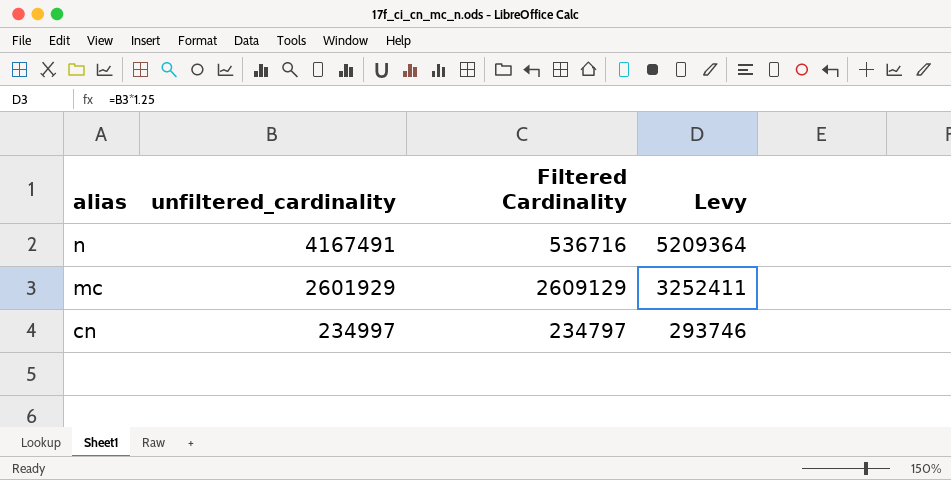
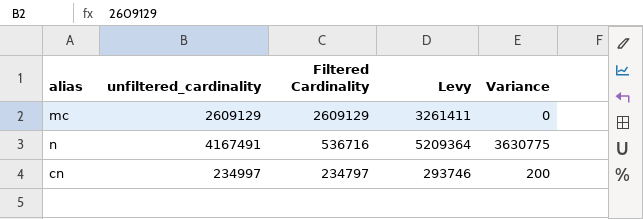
row order: alias descending -> Filtered Cardinality descending
column Variance | formula: none -> [unfiltered_cardinality] - [Filtered Cardinality]
mc | unfiltered_cardinality: 2601929 -> 2609129
mc | Levy: 3252411 -> 3261411

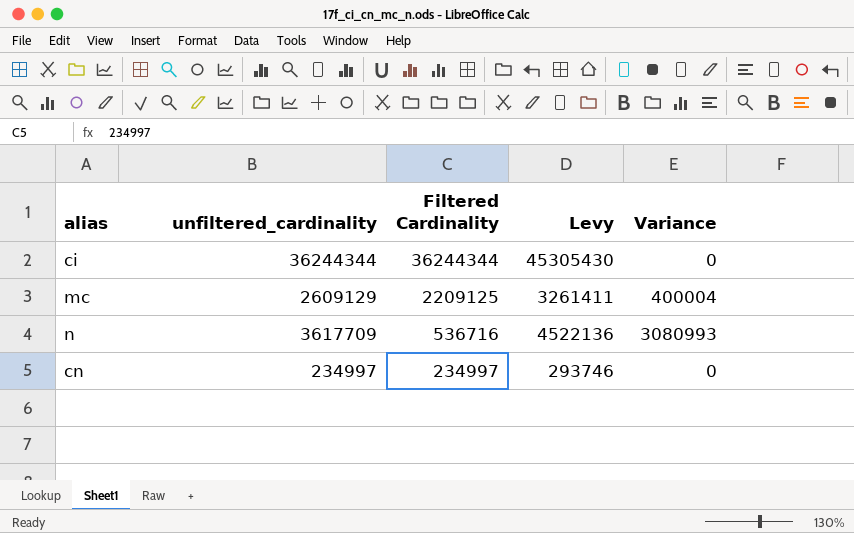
row ci: none -> 36244344 | 36244344 | 45305430 | 0
mc | Filtered Cardinality: 2609129 -> 2209125
mc | Variance: 0 -> 400004
n | unfiltered_cardinality: 4167491 -> 3617709
n | Levy: 5209364 -> 4522136
n | Variance: 3630775 -> 3080993
cn | Filtered Cardinality: 234797 -> 234997
cn | Variance: 200 -> 0

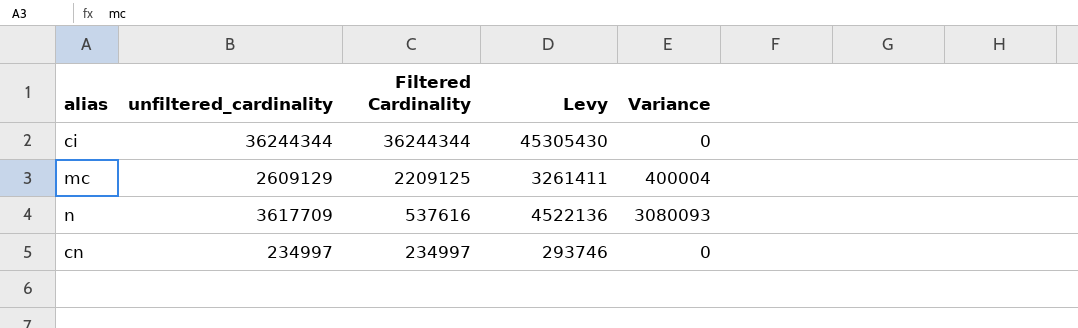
n | Filtered Cardinality: 536716 -> 537616
n | Variance: 3080993 -> 3080093

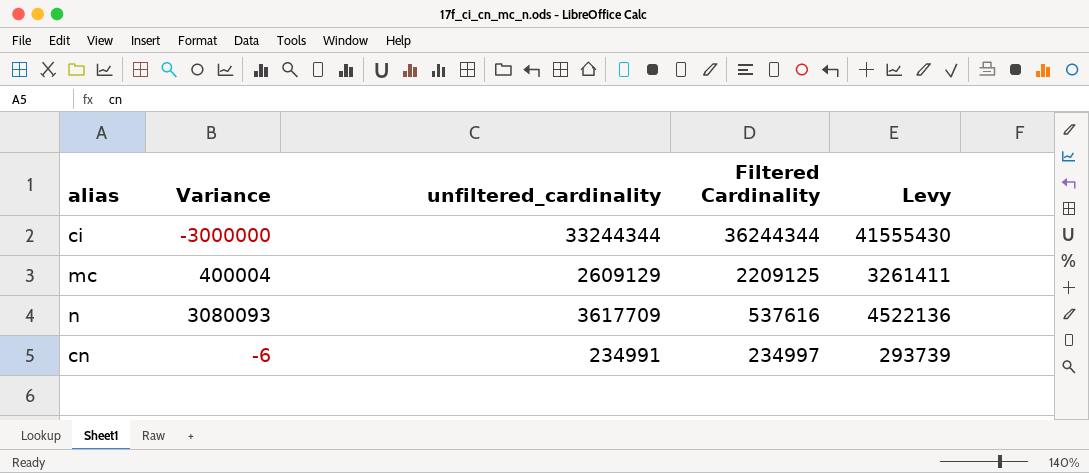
column Variance | position: 5 -> 2
ci | Variance: 0 -> -3000000
ci | unfiltered_cardinality: 36244344 -> 33244344
ci | Levy: 45305430 -> 41555430
cn | Variance: 0 -> -6
cn | unfiltered_cardinality: 234997 -> 234991
cn | Levy: 293746 -> 293739

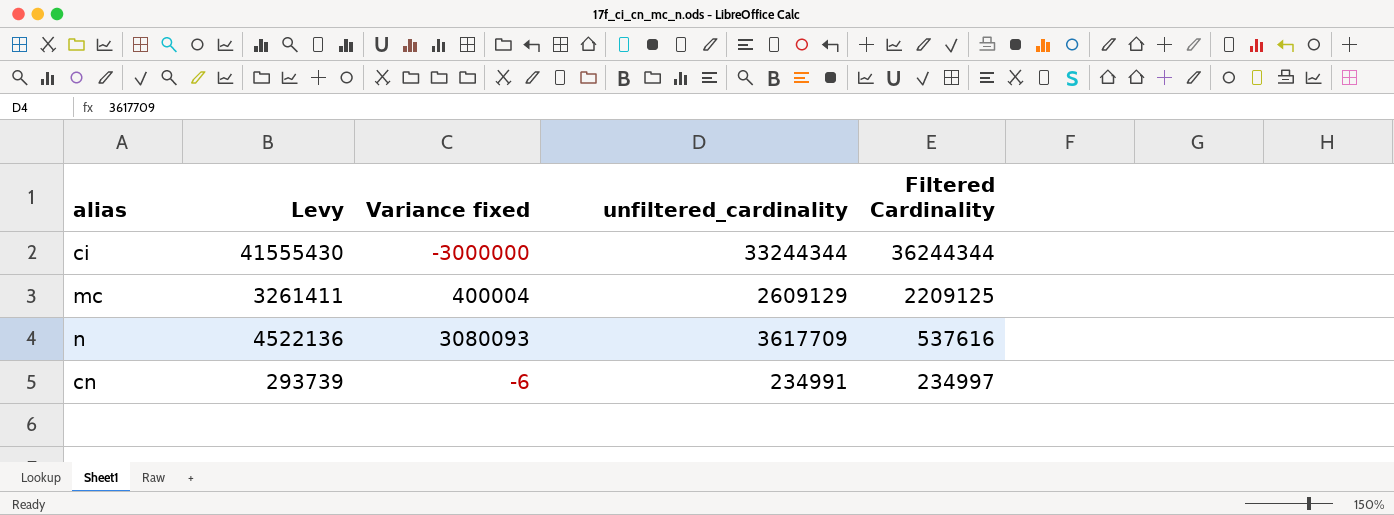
column Levy | position: 5 -> 2
column name: Variance -> Variance fixed

